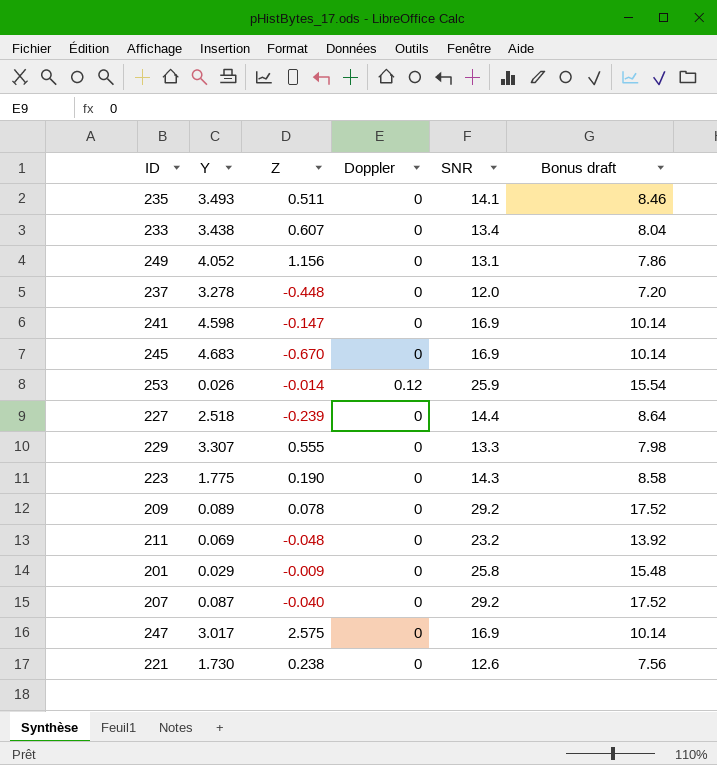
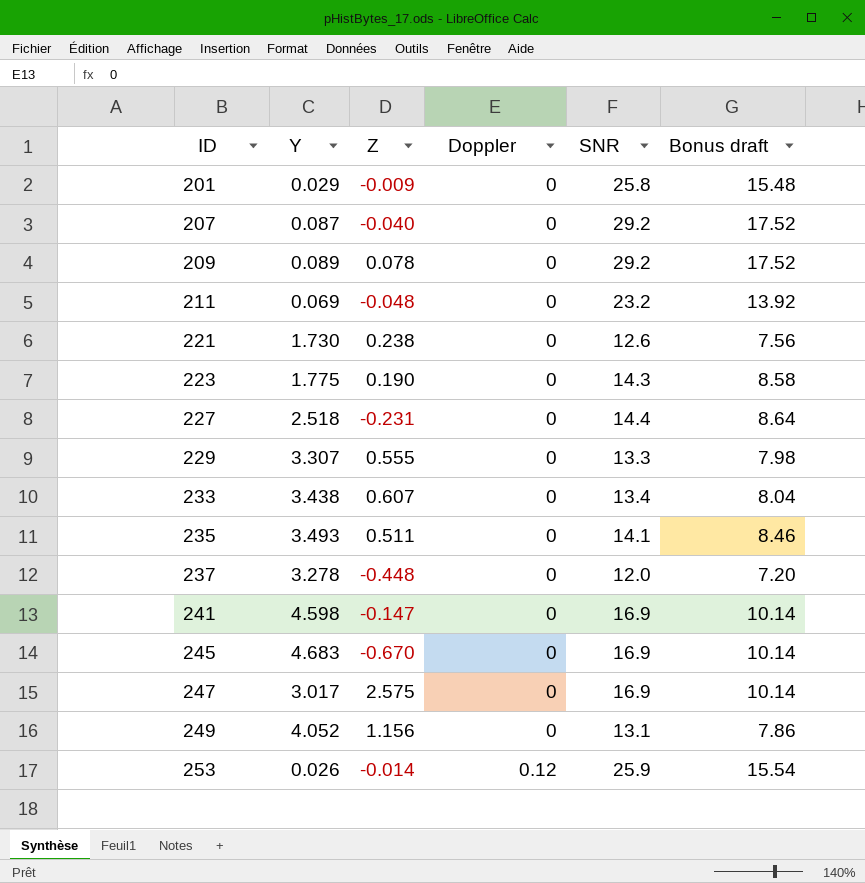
row order: none -> ID ascending
227 | Z: -0.239 -> -0.231

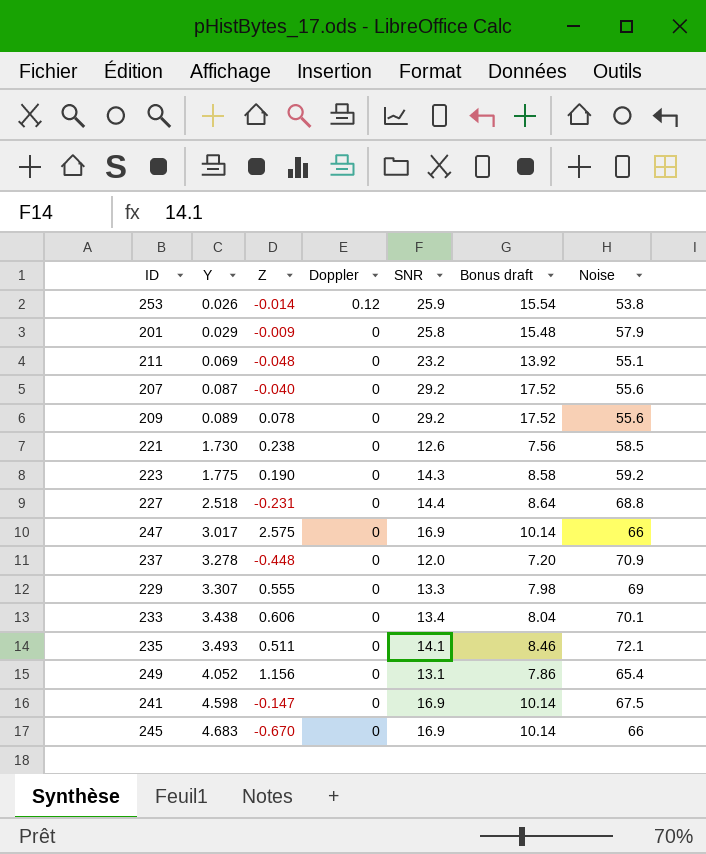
row order: ID ascending -> Y ascending
column Noise | position: none -> 7
233 | Z: 0.607 -> 0.606

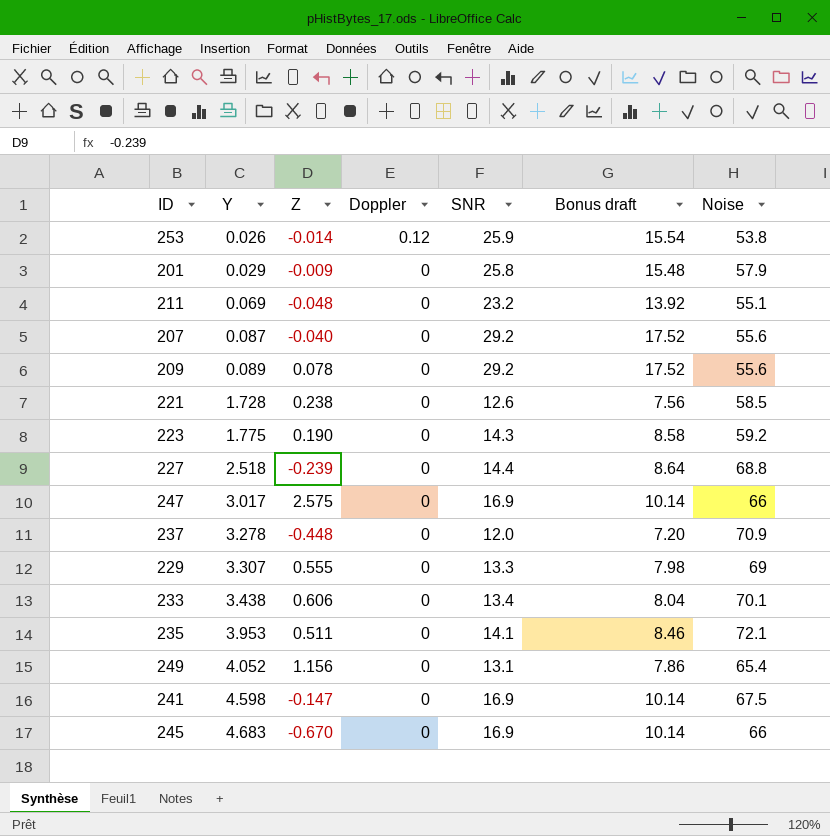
221 | Y: 1.730 -> 1.728
227 | Z: -0.231 -> -0.239
235 | Y: 3.493 -> 3.953

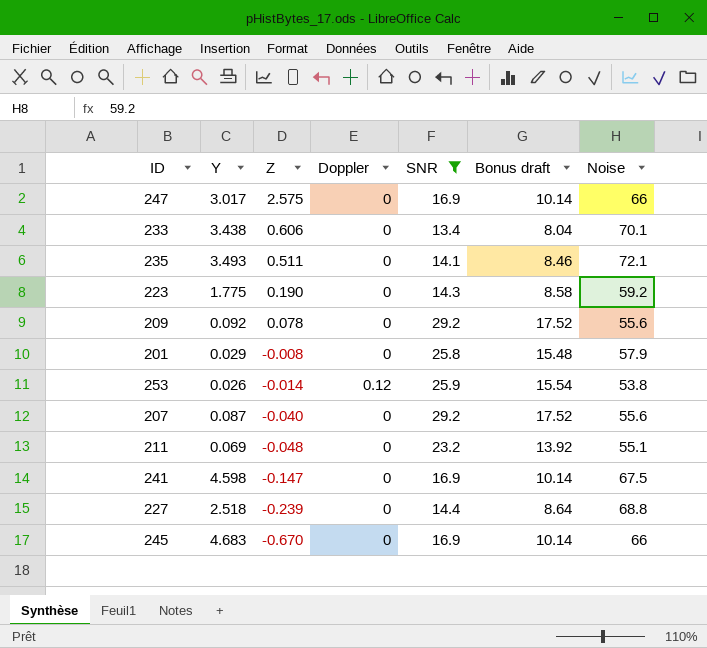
filter: none -> SNR >= 13.4
row order: Y ascending -> Z descending
235 | Y: 3.953 -> 3.493
209 | Y: 0.089 -> 0.092
201 | Z: -0.009 -> -0.008

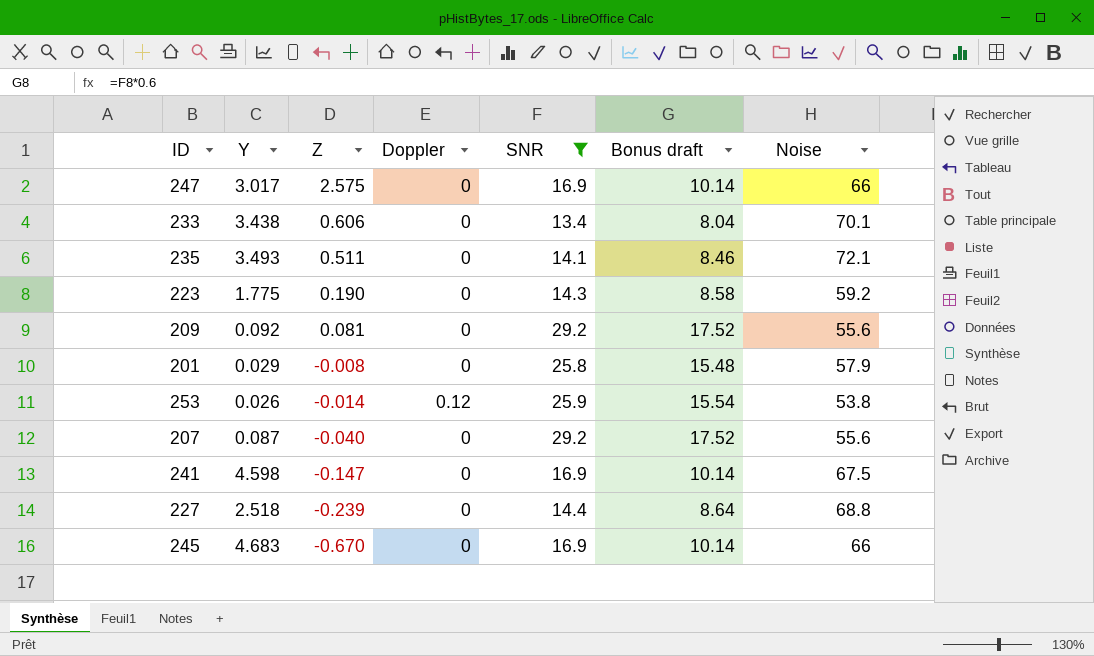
row 211: 0.069 | -0.048 | 0 | 23.2 | 13.92 | 55.1 -> none
209 | Z: 0.078 -> 0.081

